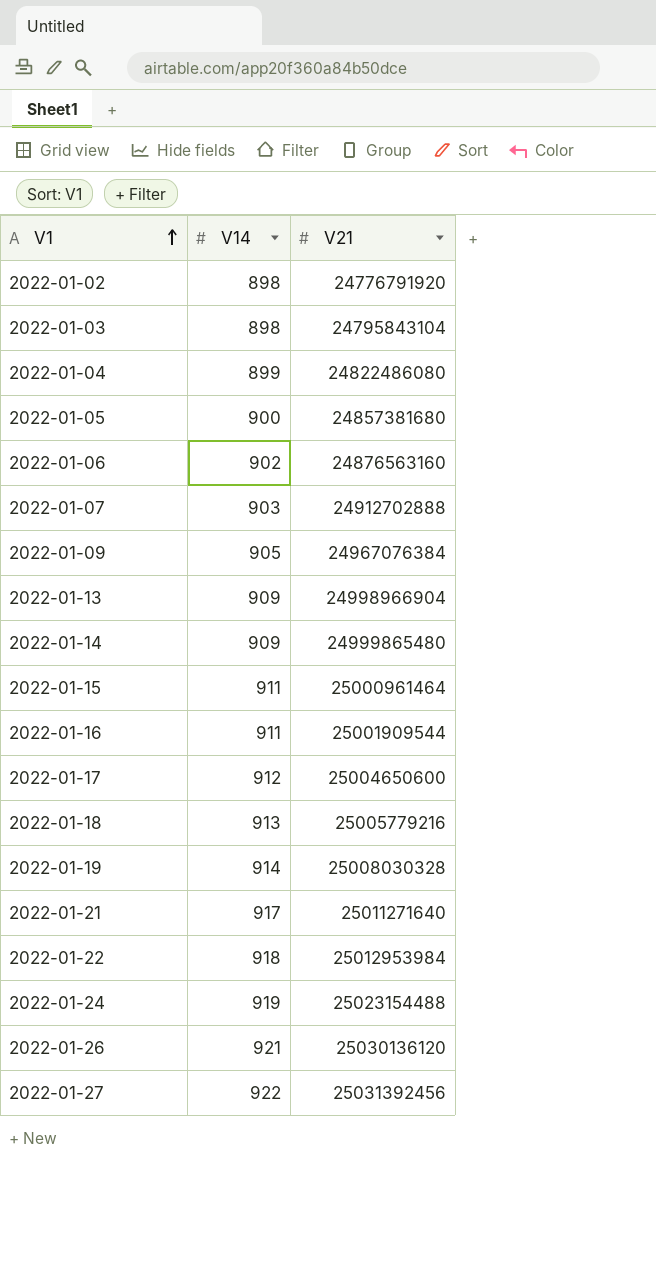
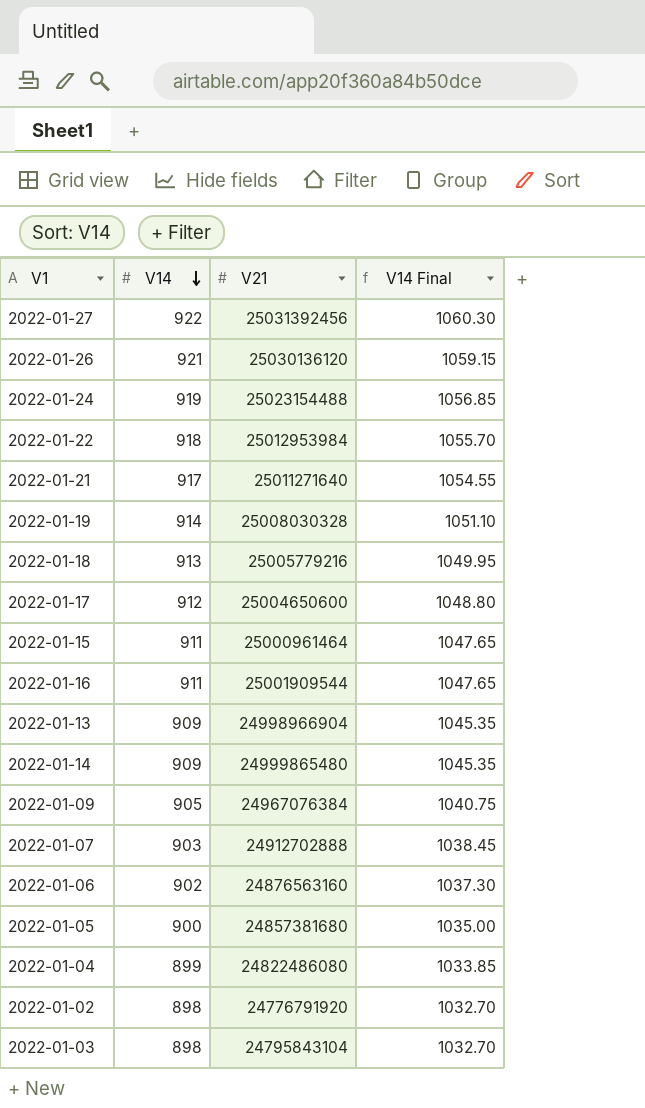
row order: V1 ascending -> V14 descending
column V14 Final | formula: none -> [V14] * 1.15

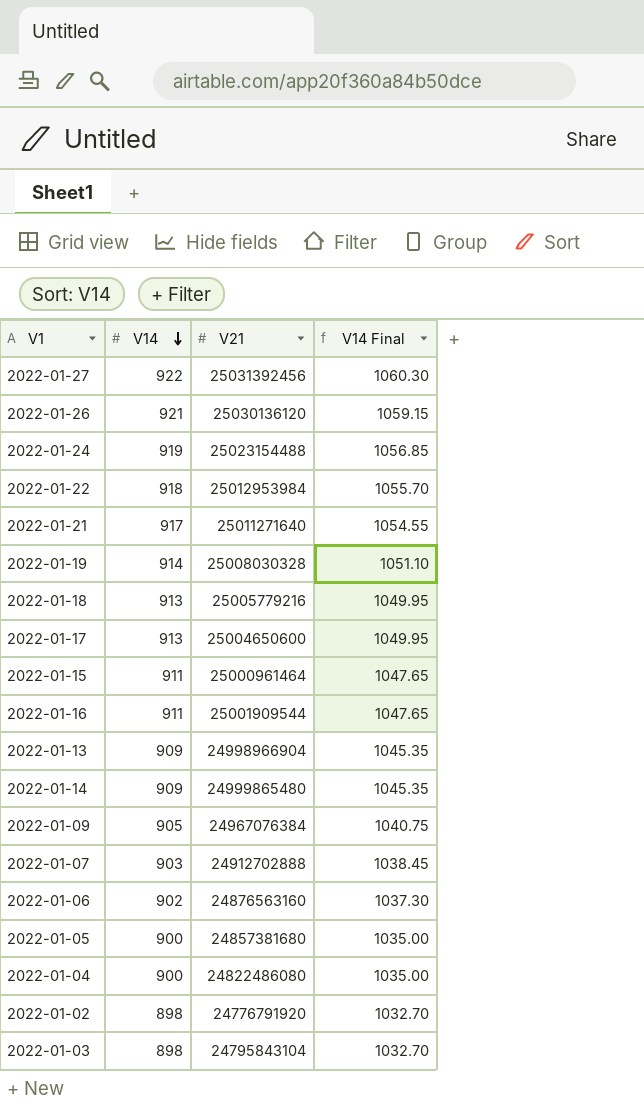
2022-01-17 | V14: 912 -> 913
2022-01-17 | V14 Final: 1048.80 -> 1049.95
2022-01-04 | V14: 899 -> 900
2022-01-04 | V14 Final: 1033.85 -> 1035.00

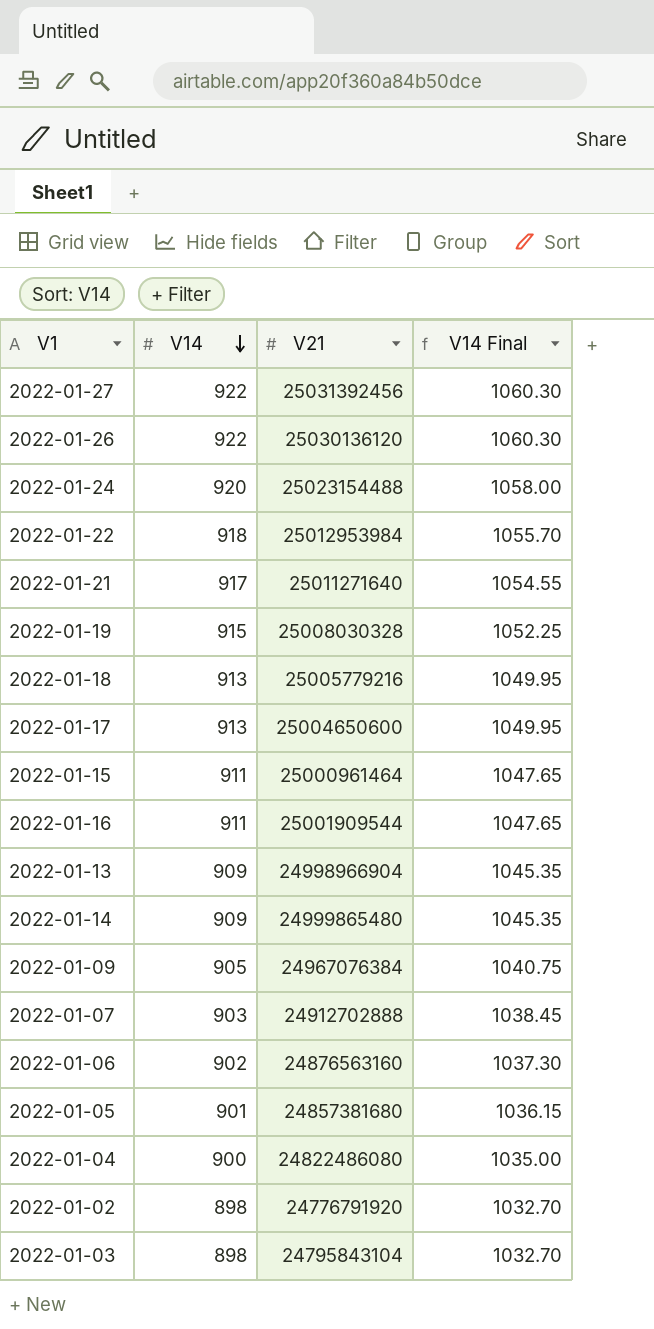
2022-01-26 | V14: 921 -> 922
2022-01-26 | V14 Final: 1059.15 -> 1060.30
2022-01-24 | V14: 919 -> 920
2022-01-24 | V14 Final: 1056.85 -> 1058.00
2022-01-19 | V14: 914 -> 915
2022-01-19 | V14 Final: 1051.10 -> 1052.25
2022-01-05 | V14: 900 -> 901
2022-01-05 | V14 Final: 1035.00 -> 1036.15

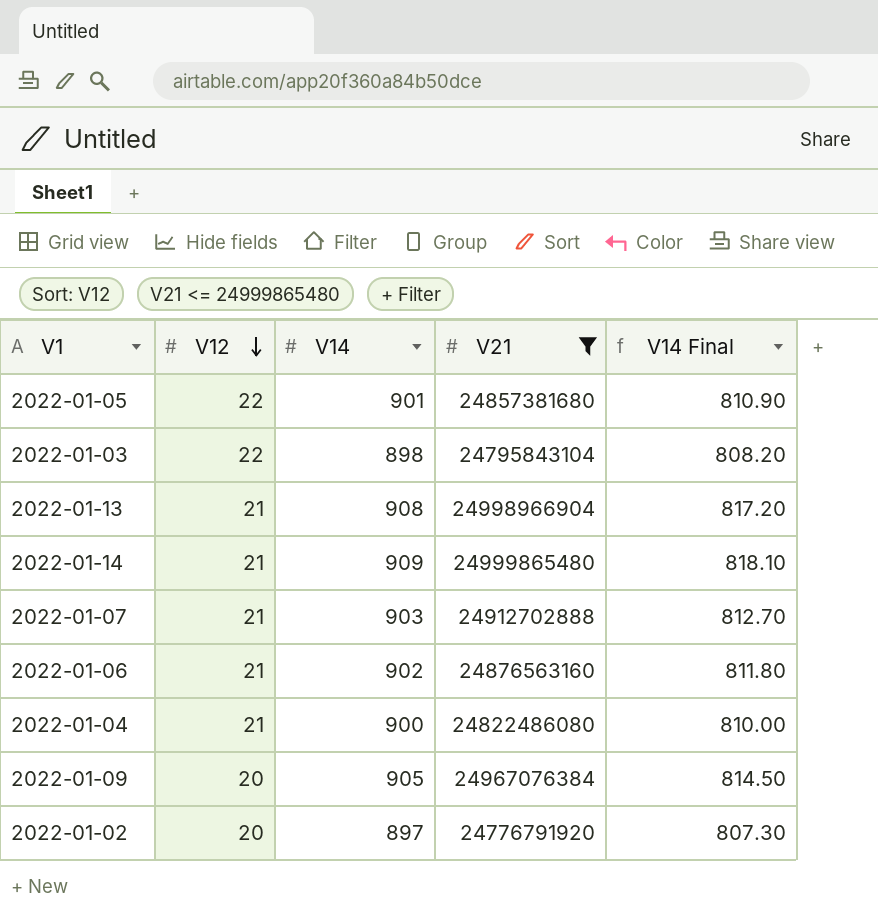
filter: none -> V21 <= 24999865480
row order: V14 descending -> V12 descending
column V12 | position: none -> 2
column V14 Final | formula: [V14] * 1.15 -> [V14] * 0.9
2022-01-13 | V14: 909 -> 908
2022-01-02 | V14: 898 -> 897

